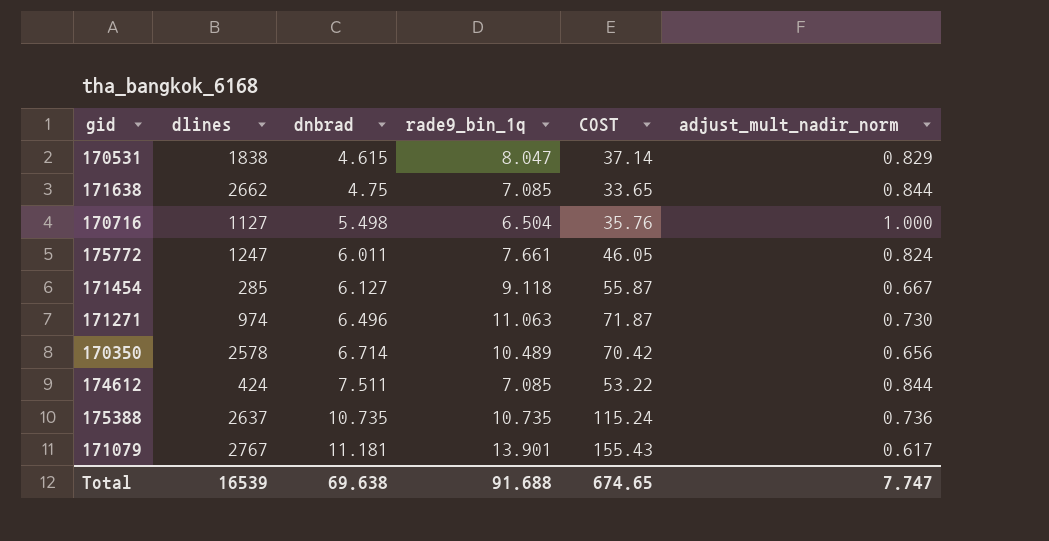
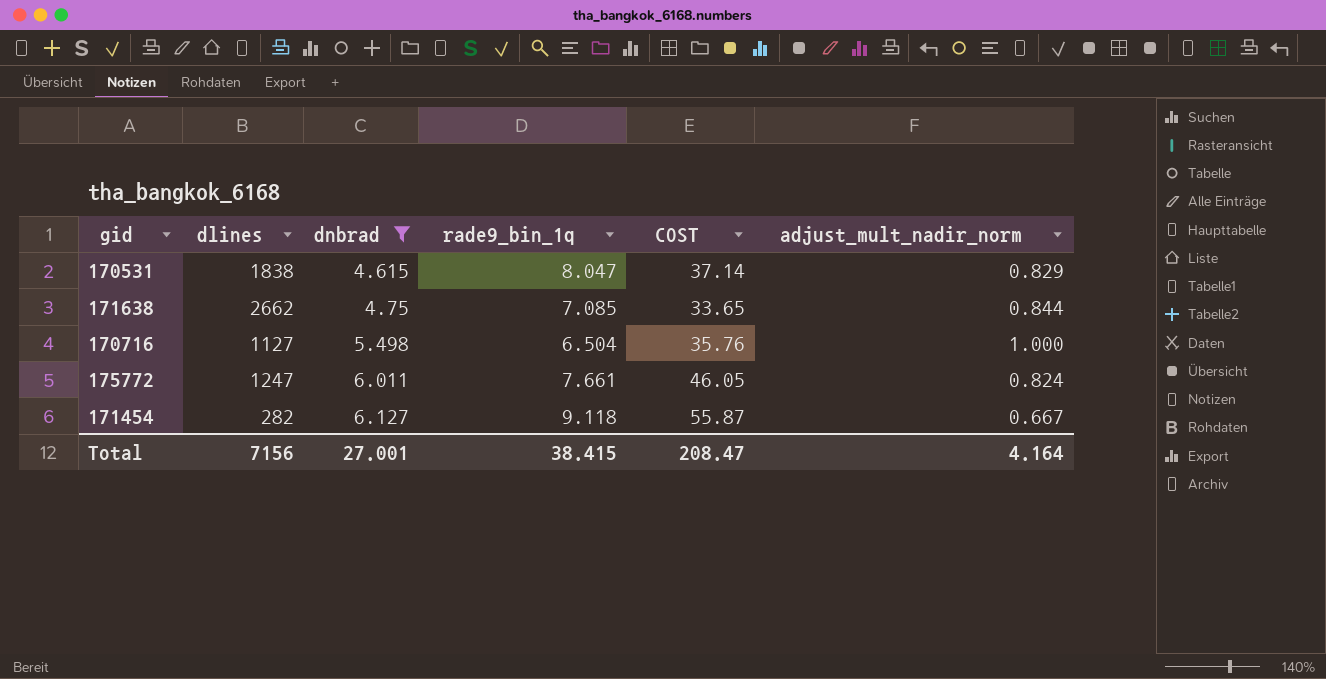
filter: none -> dnbrad <= 6.127
171454 | dlines: 285 -> 282
Total | dlines: 16539 -> 7156
Total | dnbrad: 69.638 -> 27.001
Total | rade9_bin_1q: 91.688 -> 38.415
Total | COST: 674.65 -> 208.47
Total | adjust_mult_nadir_norm: 7.747 -> 4.164

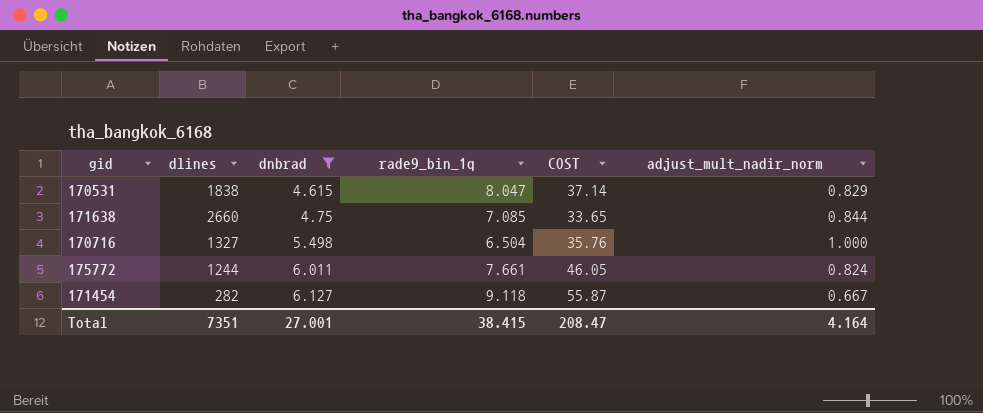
171638 | dlines: 2662 -> 2660
170716 | dlines: 1127 -> 1327
175772 | dlines: 1247 -> 1244
Total | dlines: 7156 -> 7351

